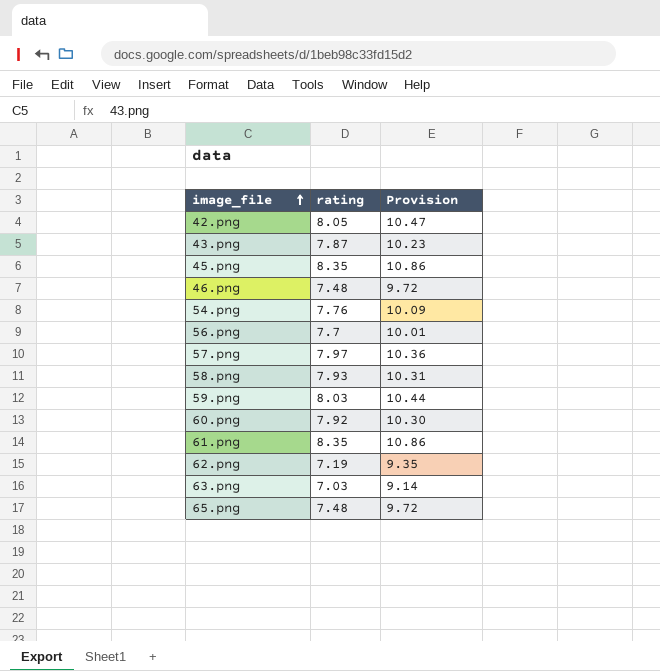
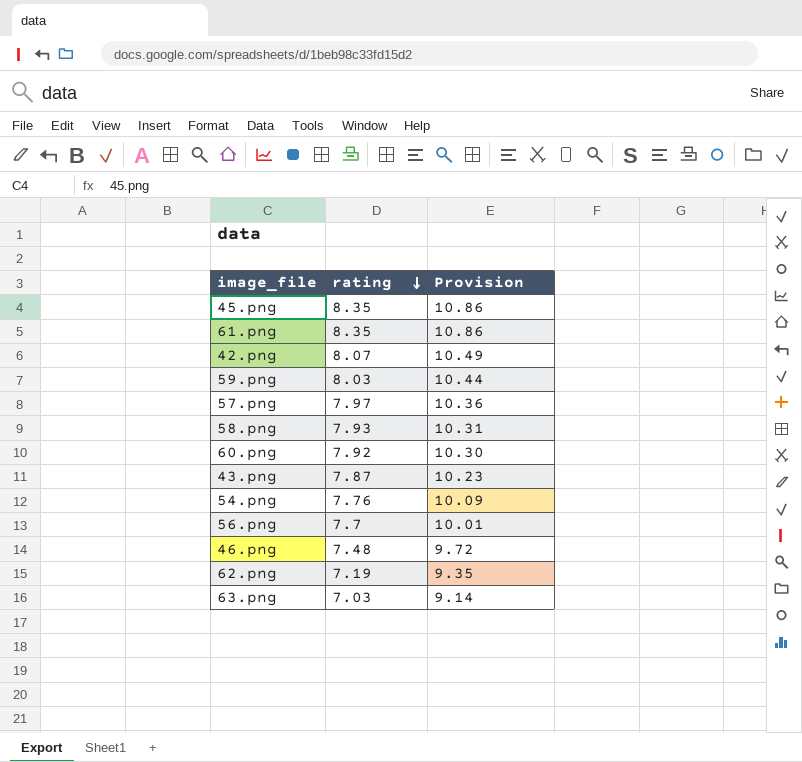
row order: image_file ascending -> rating descending
row 65.png: 7.48 | 9.72 -> none
42.png | rating: 8.05 -> 8.07
42.png | Provision: 10.47 -> 10.49

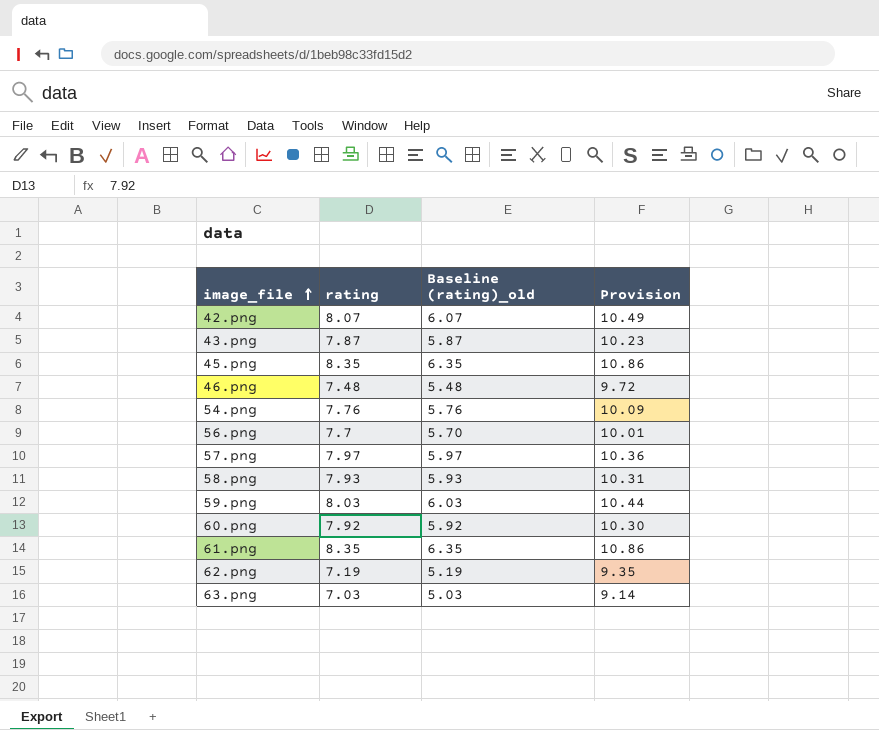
row order: rating descending -> image_file ascending
column Baseline (rating)_old | formula: none -> [rating] - 2

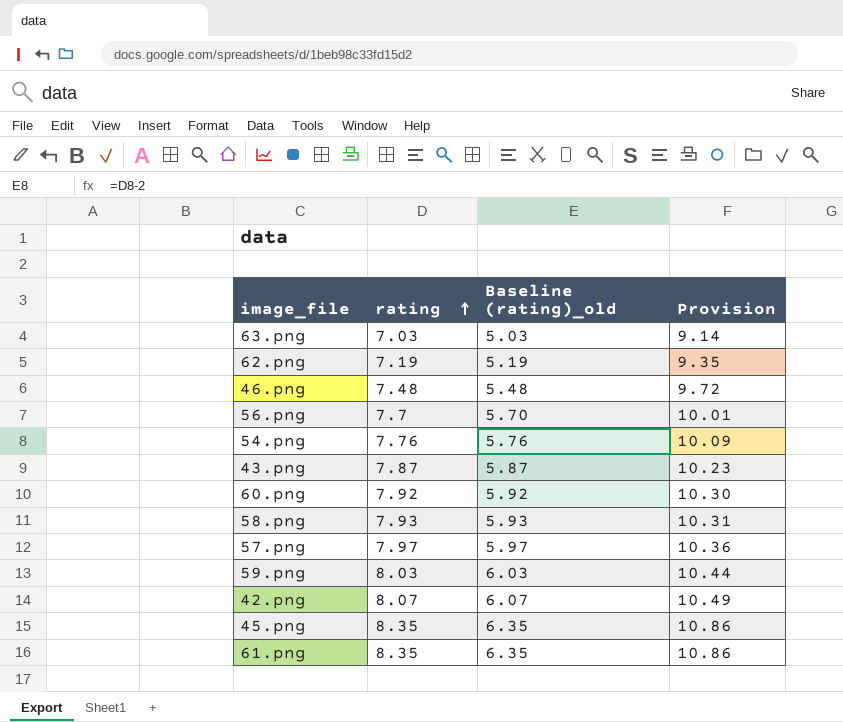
row order: image_file ascending -> rating ascending

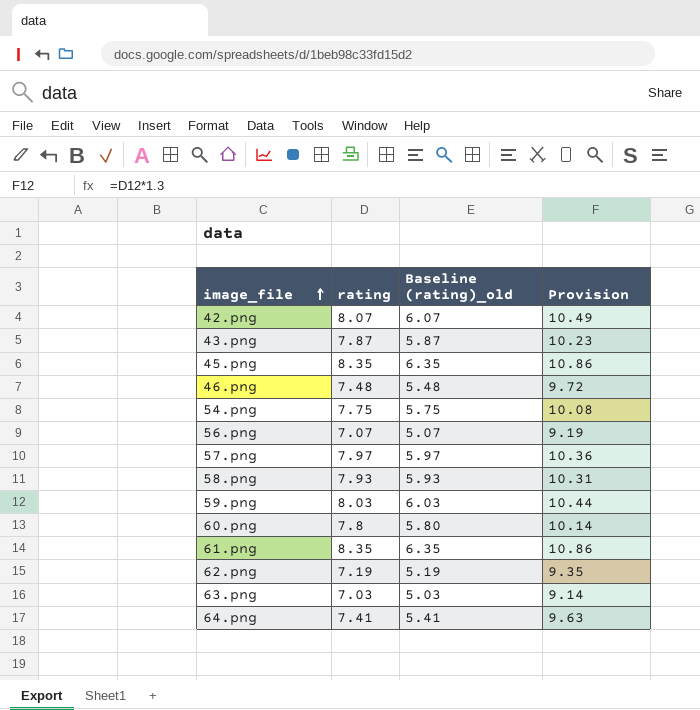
row order: rating ascending -> image_file ascending
54.png | rating: 7.76 -> 7.75
54.png | Baseline (rating)_old: 5.76 -> 5.75
54.png | Provision: 10.09 -> 10.08
56.png | rating: 7.7 -> 7.07
56.png | Baseline (rating)_old: 5.70 -> 5.07
56.png | Provision: 10.01 -> 9.19
60.png | rating: 7.92 -> 7.8
60.png | Baseline (rating)_old: 5.92 -> 5.80
60.png | Provision: 10.30 -> 10.14
row 64.png: none -> 7.41 | 5.41 | 9.63

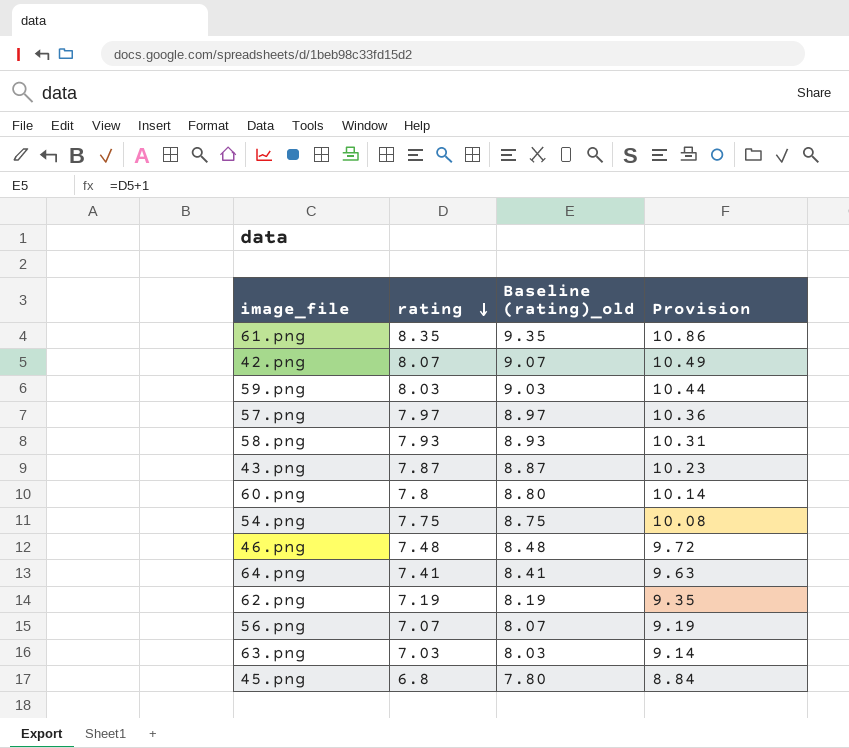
row order: image_file ascending -> rating descending
column Baseline (rating)_old | formula: [rating] - 2 -> [rating] + 1
45.png | rating: 8.35 -> 6.8
45.png | Provision: 10.86 -> 8.84

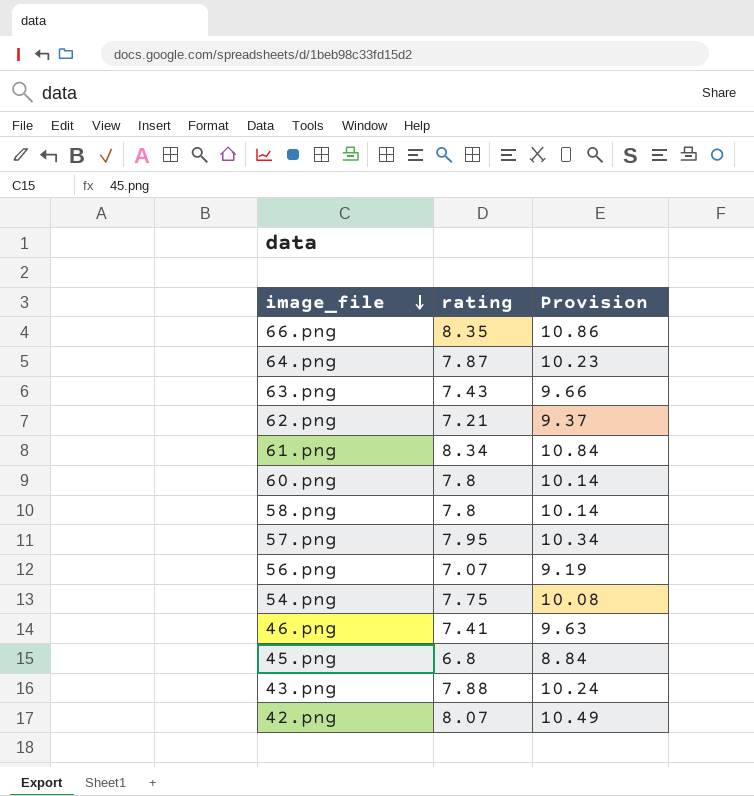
row order: rating descending -> image_file descending
column Baseline (rating)_old | formula: [rating] + 1 -> none
row 59.png: 8.03 | 9.03 | 10.44 -> none
row 66.png: none -> 8.35 | 10.86
64.png | rating: 7.41 -> 7.87
64.png | Provision: 9.63 -> 10.23
63.png | rating: 7.03 -> 7.43
63.png | Provision: 9.14 -> 9.66
62.png | rating: 7.19 -> 7.21
62.png | Provision: 9.35 -> 9.37
61.png | rating: 8.35 -> 8.34
61.png | Provision: 10.86 -> 10.84
58.png | rating: 7.93 -> 7.8
58.png | Provision: 10.31 -> 10.14
57.png | rating: 7.97 -> 7.95
57.png | Provision: 10.36 -> 10.34
46.png | rating: 7.48 -> 7.41
46.png | Provision: 9.72 -> 9.63
43.png | rating: 7.87 -> 7.88
43.png | Provision: 10.23 -> 10.24

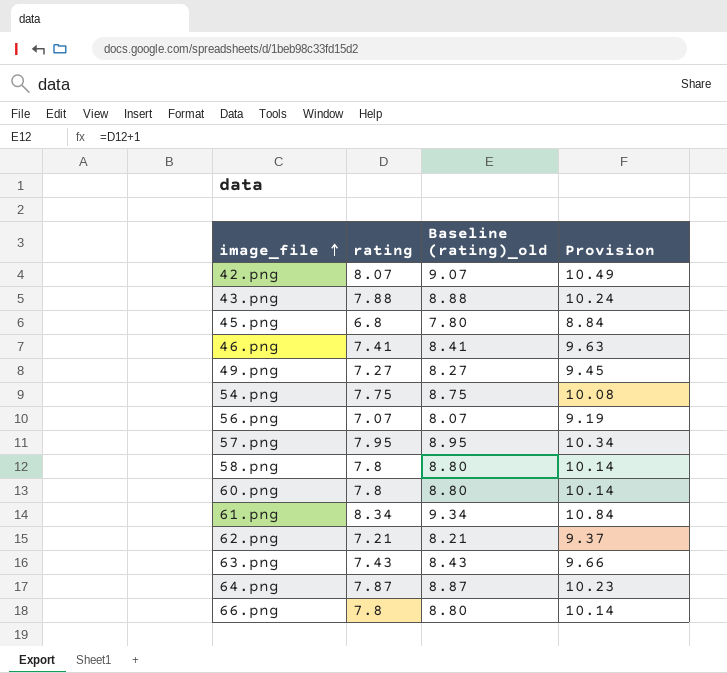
row order: image_file descending -> image_file ascending
column Baseline (rating)_old | formula: none -> [rating] + 1
row 49.png: none -> 7.27 | 8.27 | 9.45
66.png | rating: 8.35 -> 7.8
66.png | Provision: 10.86 -> 10.14

